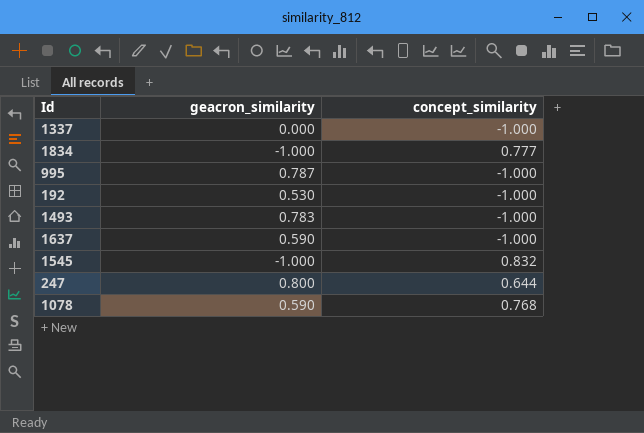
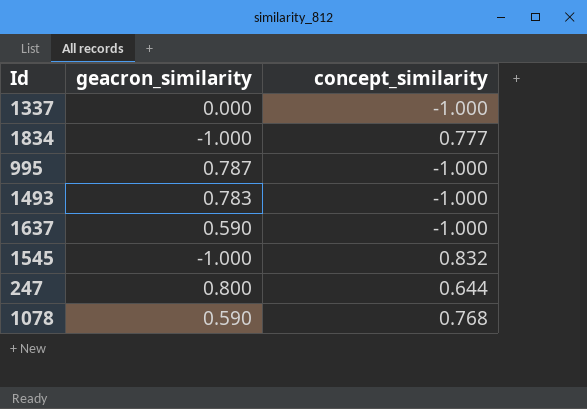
row 192: 0.530 | -1.000 -> none

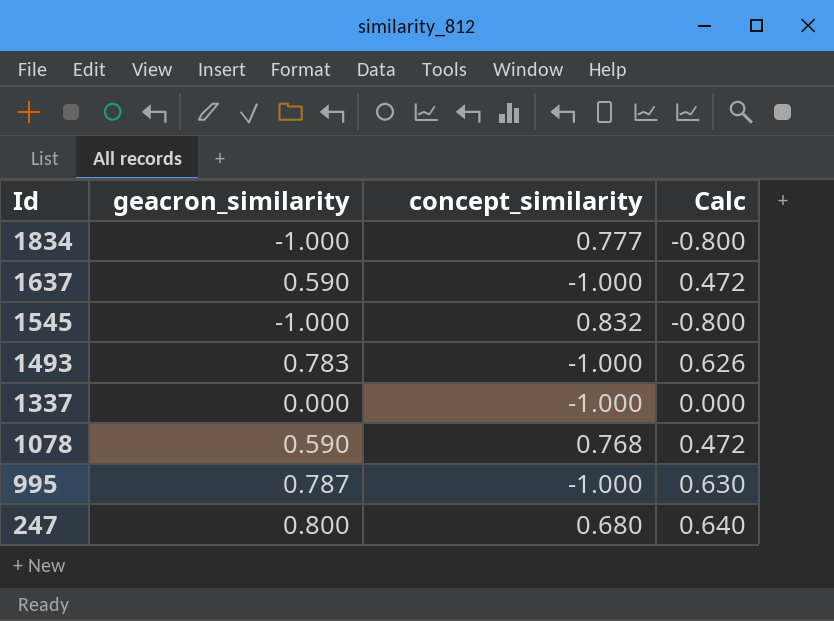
row order: none -> Id descending
column Calc | formula: none -> [geacron_similarity] * 0.8
247 | concept_similarity: 0.644 -> 0.680

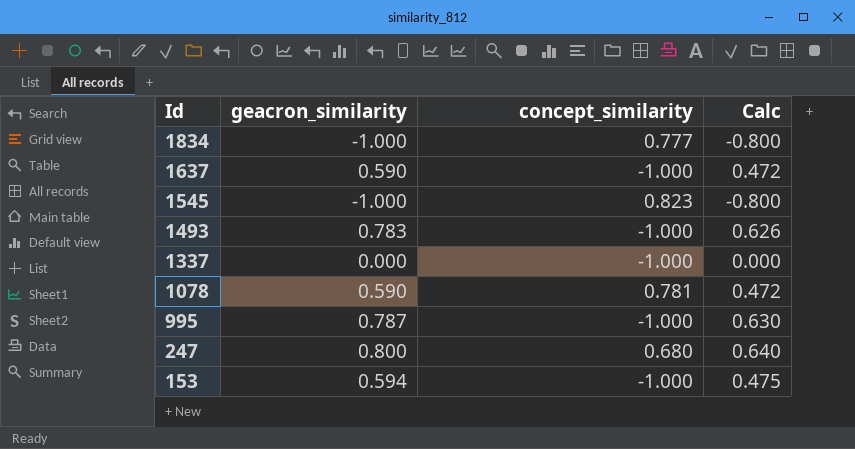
1545 | concept_similarity: 0.832 -> 0.823
1078 | concept_similarity: 0.768 -> 0.781
row 153: none -> 0.594 | -1.000 | 0.475

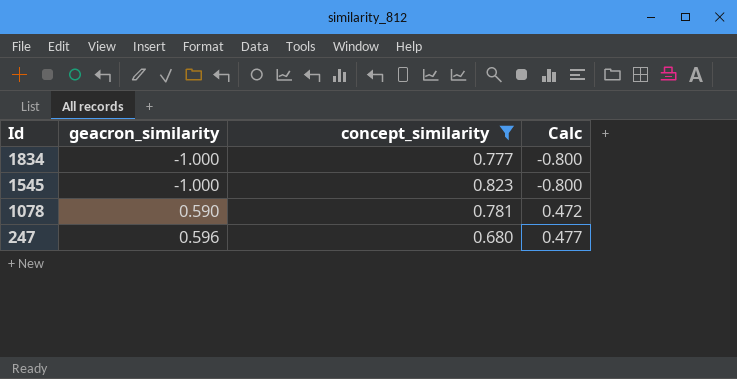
filter: none -> concept_similarity != -1.000
247 | geacron_similarity: 0.800 -> 0.596
247 | Calc: 0.640 -> 0.477

